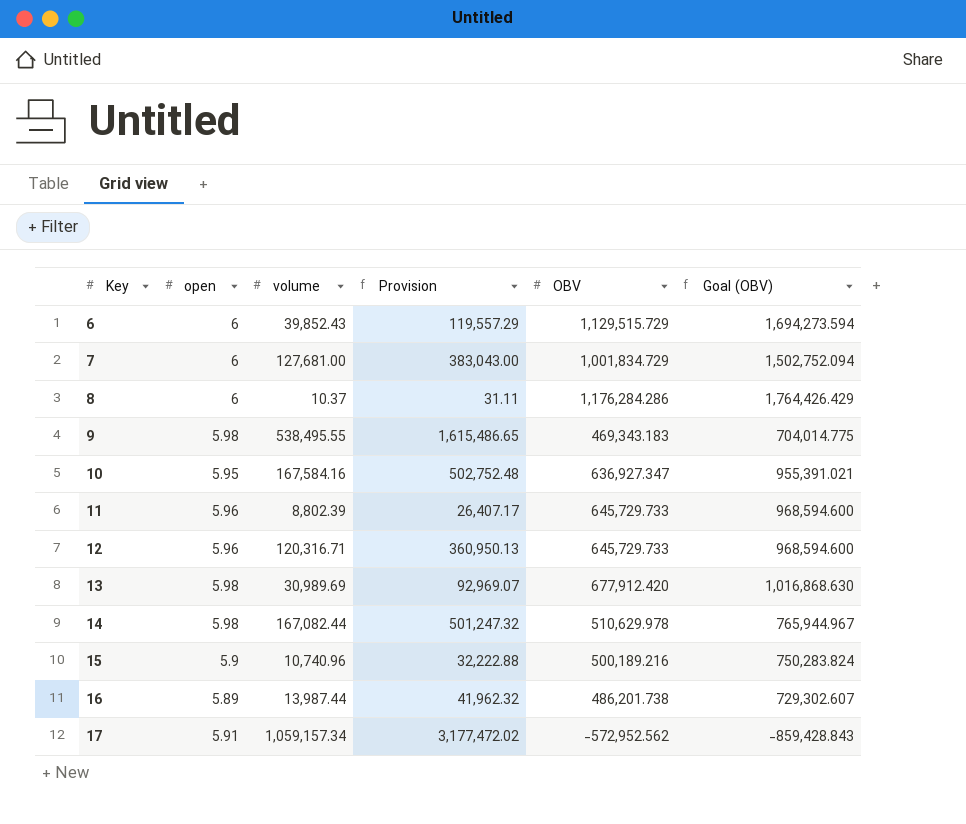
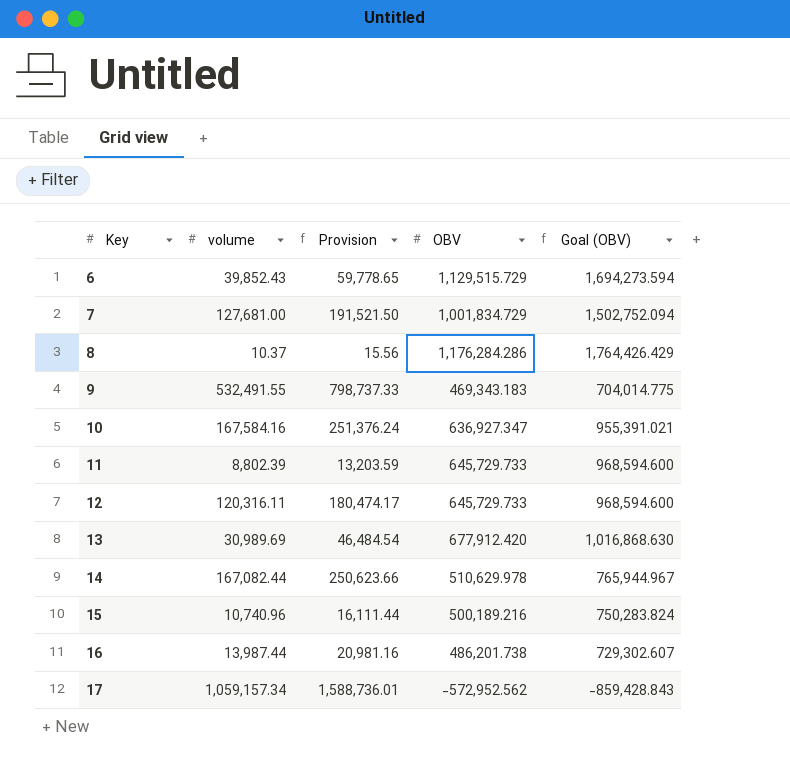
column open | position: 2 -> none
column Provision | formula: [volume] * 3 -> [volume] * 1.5
9 | volume: 538,495.55 -> 532,491.55
12 | volume: 120,316.71 -> 120,316.11

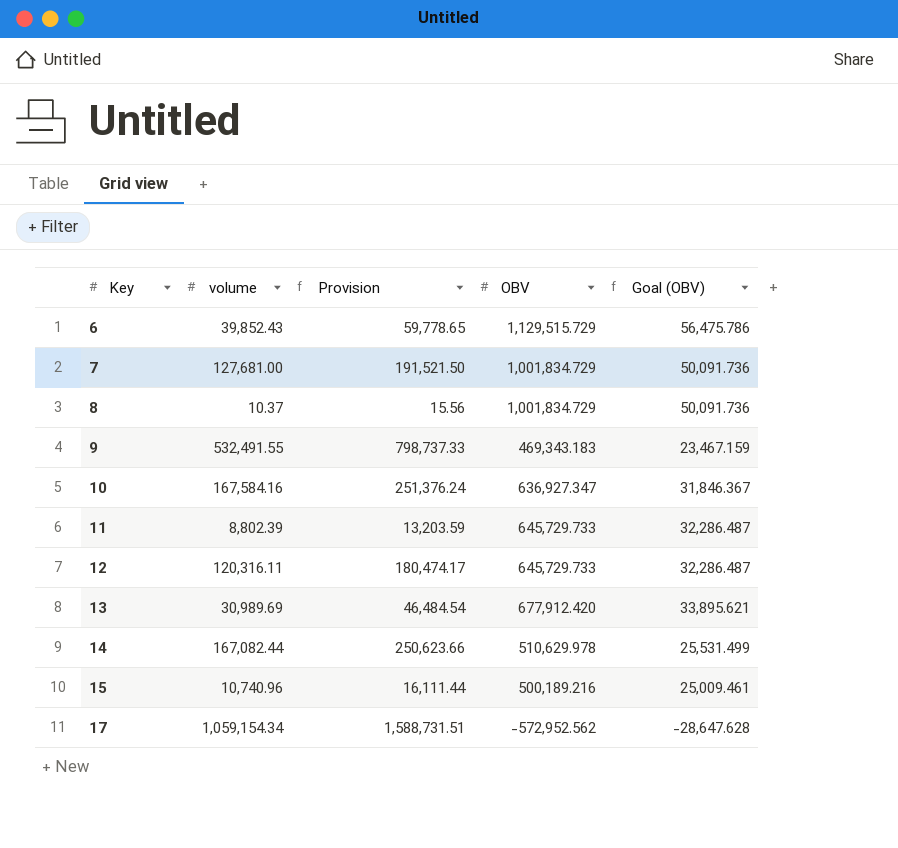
column Goal (OBV) | formula: [OBV] * 1.5 -> [OBV] * 0.05
row 16: 13,987.44 | 20,981.16 | 486,201.738 | 729,302.607 -> none
8 | OBV: 1,176,284.286 -> 1,001,834.729
17 | volume: 1,059,157.34 -> 1,059,154.34
17 | Provision: 1,588,736.01 -> 1,588,731.51

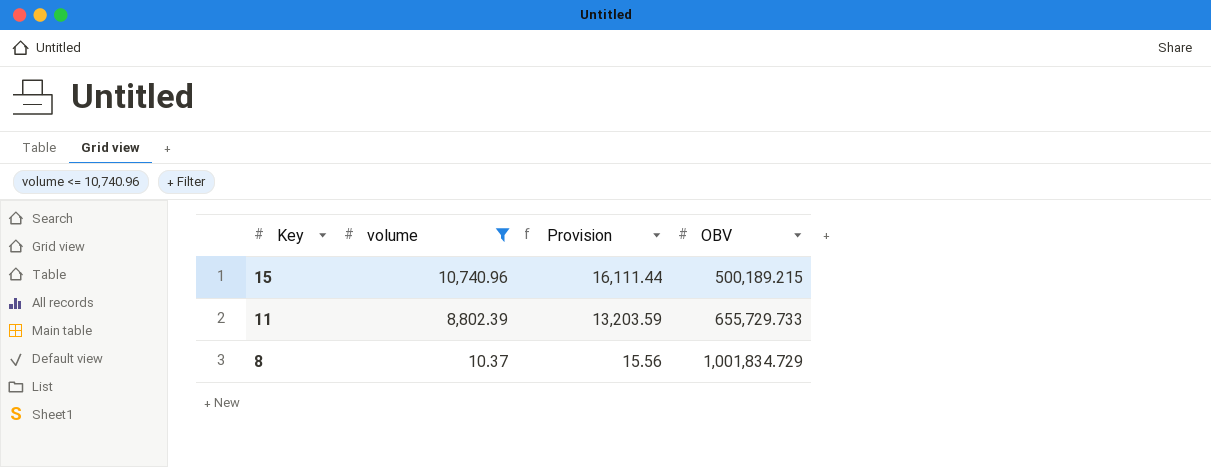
filter: none -> volume <= 10,740.96
row order: Key ascending -> Key descending
column Goal (OBV) | formula: [OBV] * 0.05 -> none
15 | OBV: 500,189.216 -> 500,189.215
11 | OBV: 645,729.733 -> 655,729.733

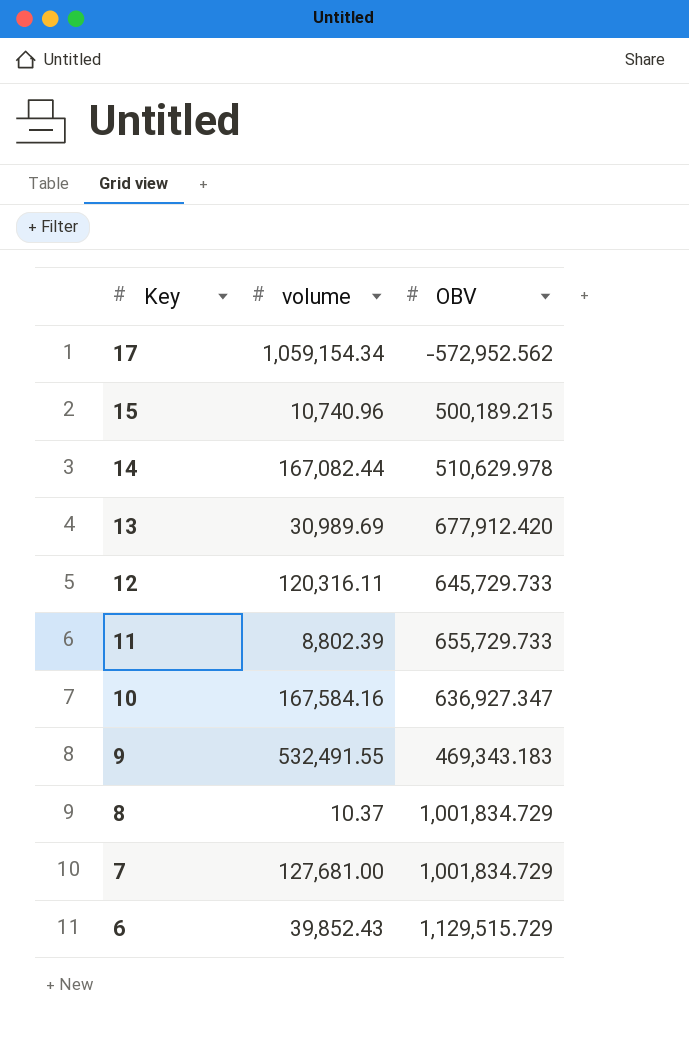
filter: volume <= 10,740.96 -> none
column Provision | formula: [volume] * 1.5 -> none

